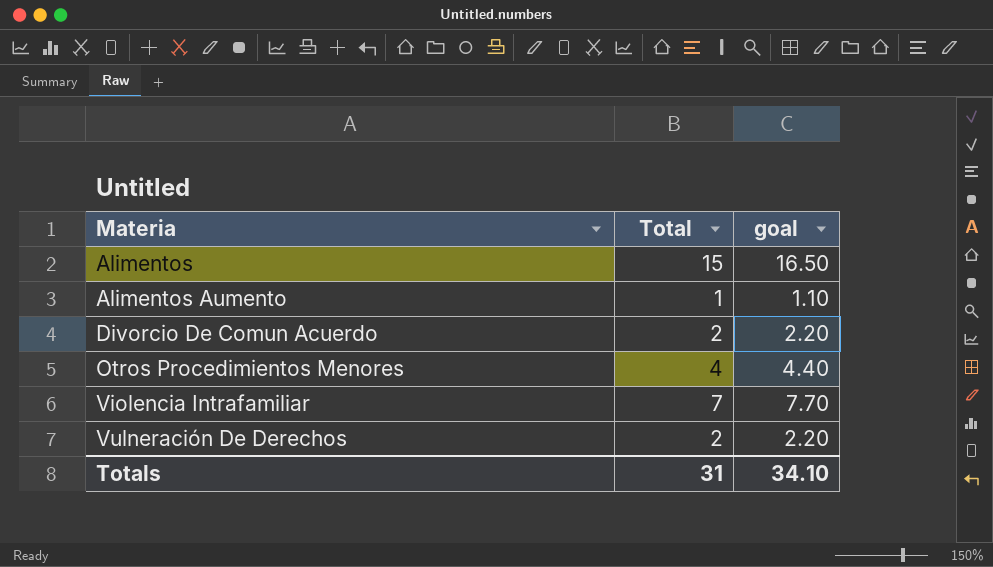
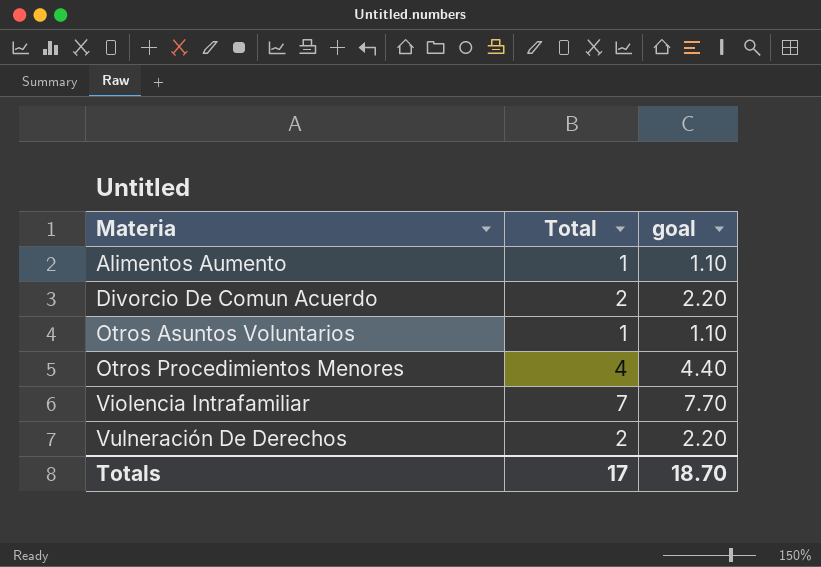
row Alimentos: 15 | 16.50 -> none
row Otros Asuntos Voluntarios: none -> 1 | 1.10
Totals | Total: 31 -> 17
Totals | goal: 34.10 -> 18.70

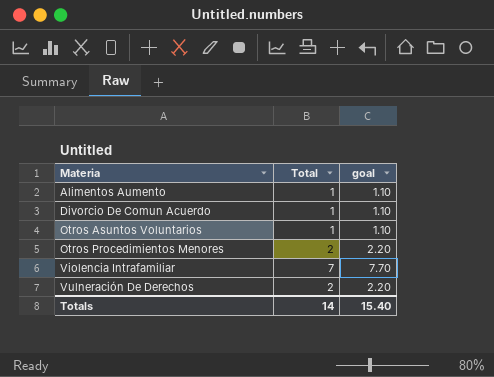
Divorcio De Comun Acuerdo | Total: 2 -> 1
Divorcio De Comun Acuerdo | goal: 2.20 -> 1.10
Otros Procedimientos Menores | Total: 4 -> 2
Otros Procedimientos Menores | goal: 4.40 -> 2.20
Totals | Total: 17 -> 14
Totals | goal: 18.70 -> 15.40

